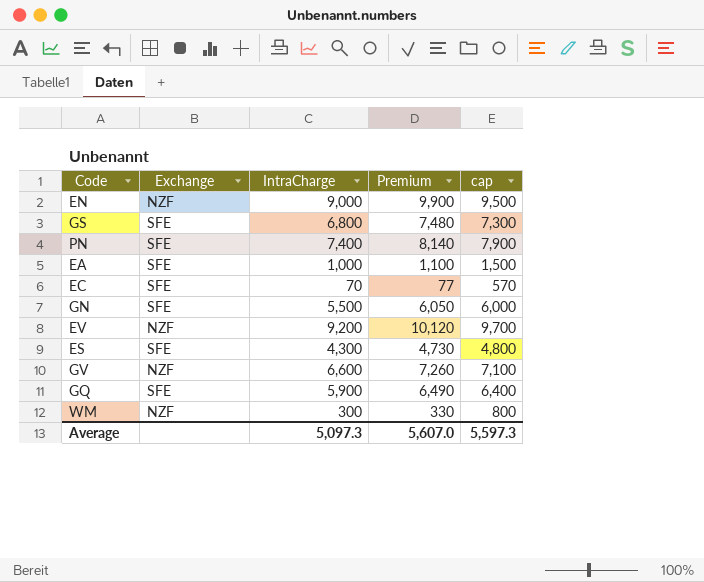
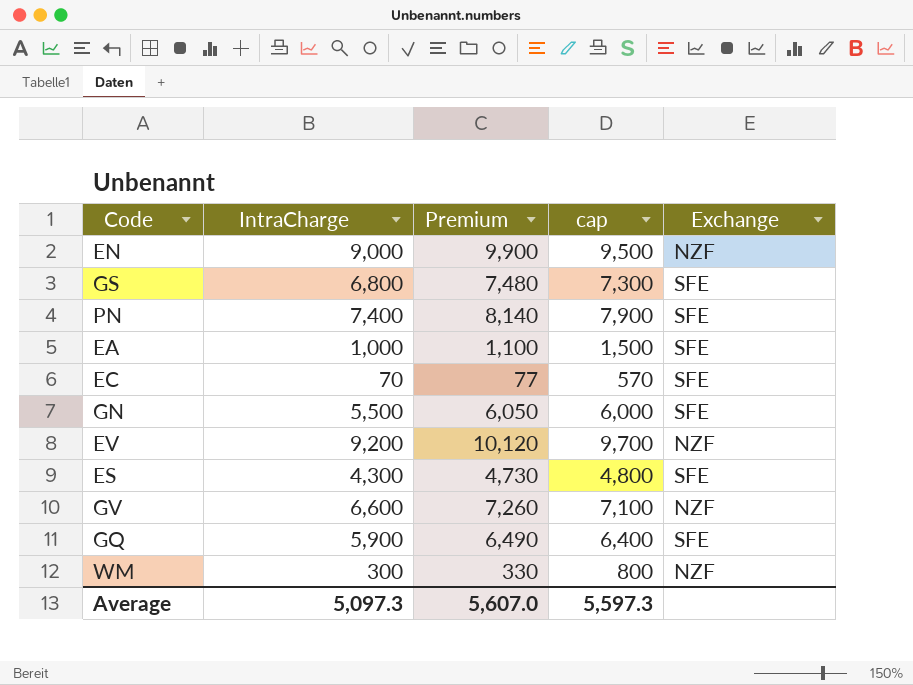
column Exchange | position: 2 -> 5

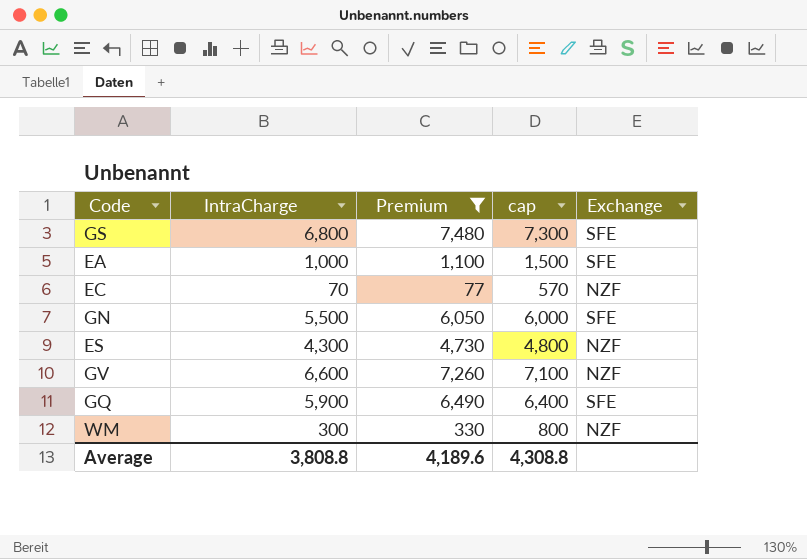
filter: none -> Premium <= 7,480
EC | Exchange: SFE -> NZF
ES | Exchange: SFE -> NZF
Average | IntraCharge: 5,097.3 -> 3,808.8
Average | Premium: 5,607.0 -> 4,189.6
Average | cap: 5,597.3 -> 4,308.8

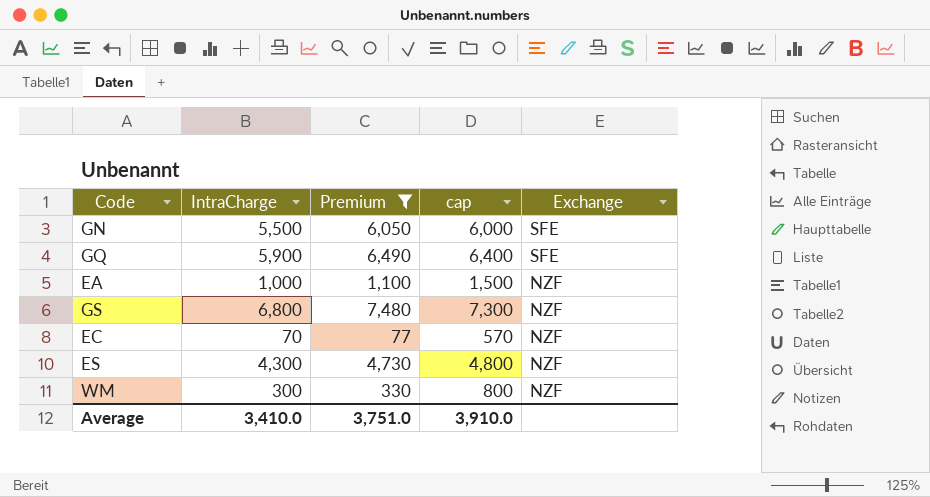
row order: none -> Exchange descending
row GV: 6,600 | 7,260 | 7,100 | NZF -> none
EA | Exchange: SFE -> NZF
GS | Exchange: SFE -> NZF
Average | IntraCharge: 3,808.8 -> 3,410.0
Average | Premium: 4,189.6 -> 3,751.0
Average | cap: 4,308.8 -> 3,910.0

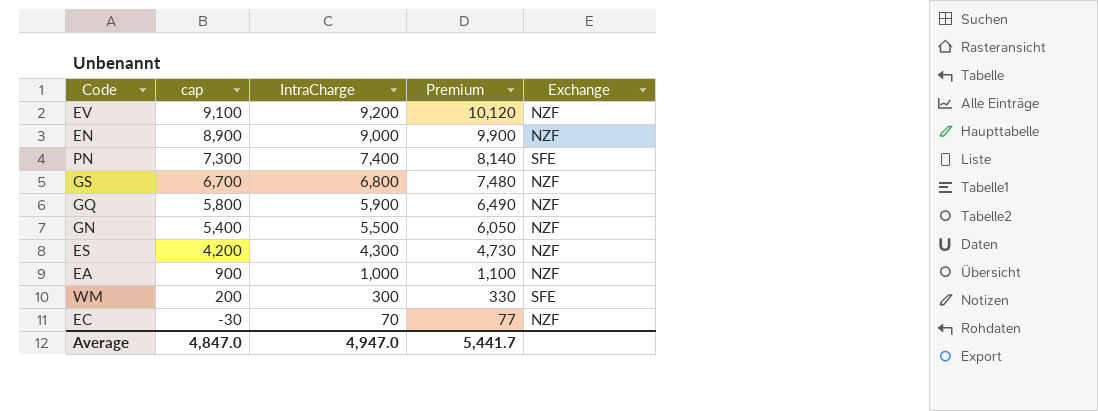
filter: Premium <= 7,480 -> none
row order: Exchange descending -> cap descending
column cap | formula: [IntraCharge] + 500 -> [IntraCharge] - 100
column cap | position: 4 -> 2
GQ | Exchange: SFE -> NZF
GN | Exchange: SFE -> NZF
WM | Exchange: NZF -> SFE
Average | cap: 3,910.0 -> 4,847.0
Average | IntraCharge: 3,410.0 -> 4,947.0
Average | Premium: 3,751.0 -> 5,441.7

